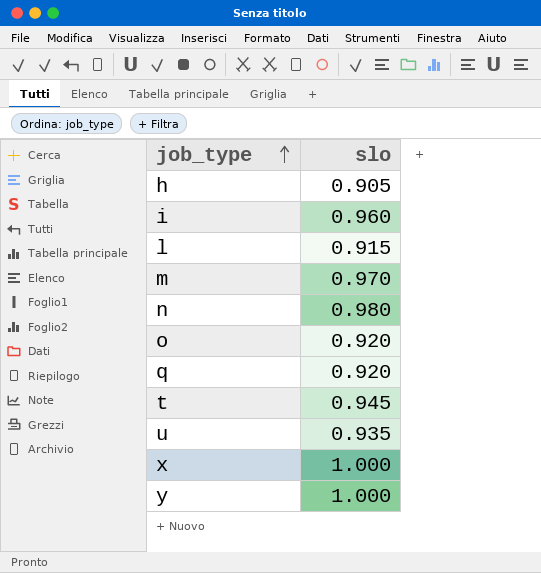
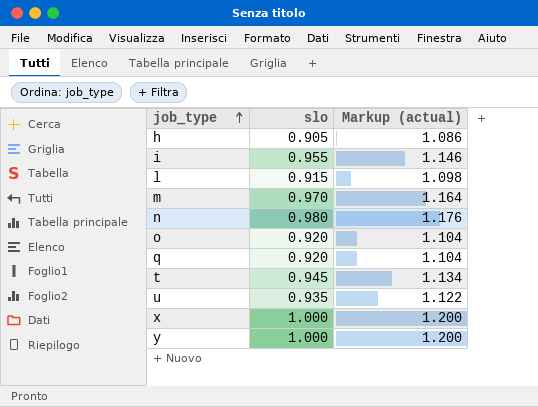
column Markup (actual) | formula: none -> [slo] * 1.2
i | slo: 0.960 -> 0.955

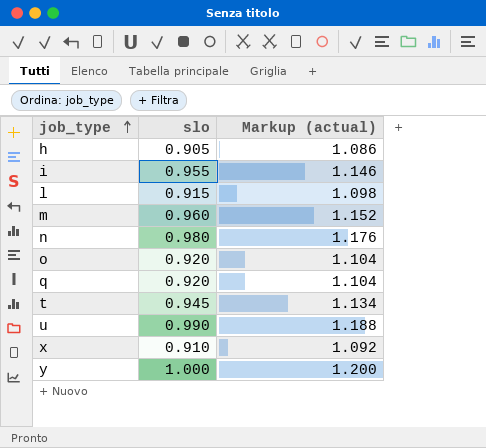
m | slo: 0.970 -> 0.960
m | Markup (actual): 1.164 -> 1.152
u | slo: 0.935 -> 0.990
u | Markup (actual): 1.122 -> 1.188
x | slo: 1.000 -> 0.910
x | Markup (actual): 1.200 -> 1.092

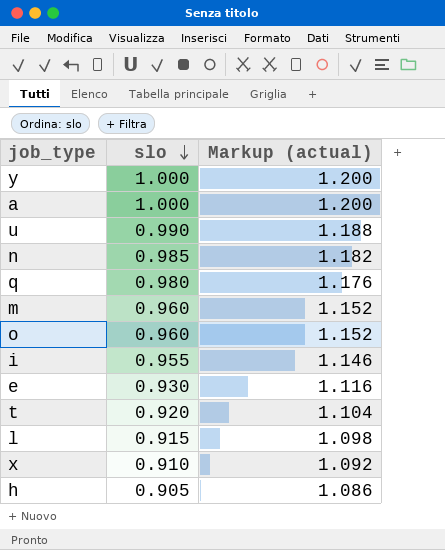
row order: job_type ascending -> slo descending
row a: none -> 1.000 | 1.200
n | slo: 0.980 -> 0.985
n | Markup (actual): 1.176 -> 1.182
q | slo: 0.920 -> 0.980
q | Markup (actual): 1.104 -> 1.176
o | slo: 0.920 -> 0.960
o | Markup (actual): 1.104 -> 1.152
row e: none -> 0.930 | 1.116
t | slo: 0.945 -> 0.920
t | Markup (actual): 1.134 -> 1.104

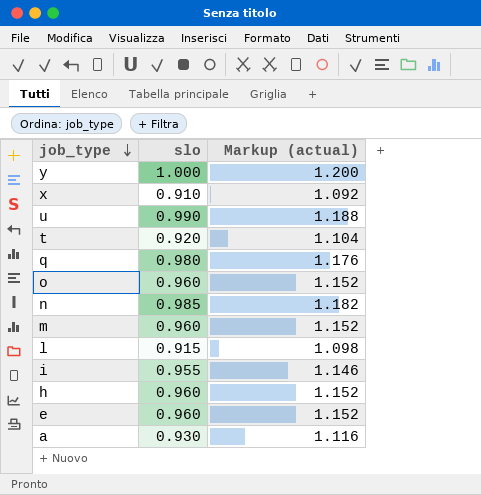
row order: slo descending -> job_type descending
h | slo: 0.905 -> 0.960
h | Markup (actual): 1.086 -> 1.152
e | slo: 0.930 -> 0.960
e | Markup (actual): 1.116 -> 1.152
a | slo: 1.000 -> 0.930
a | Markup (actual): 1.200 -> 1.116

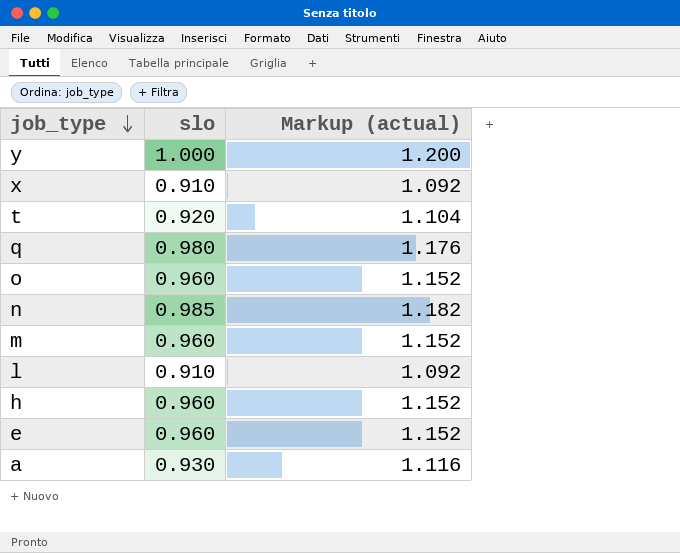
row u: 0.990 | 1.188 -> none
row i: 0.955 | 1.146 -> none
l | slo: 0.915 -> 0.910
l | Markup (actual): 1.098 -> 1.092

